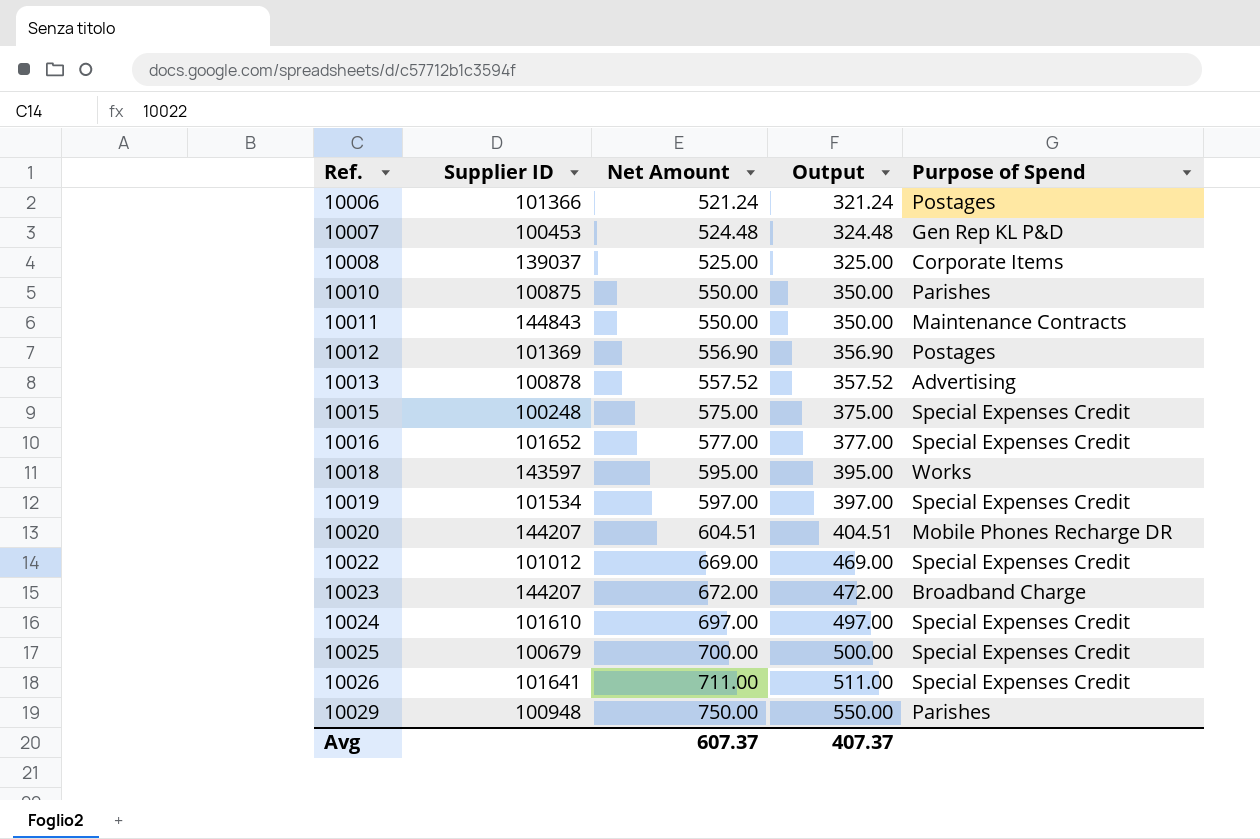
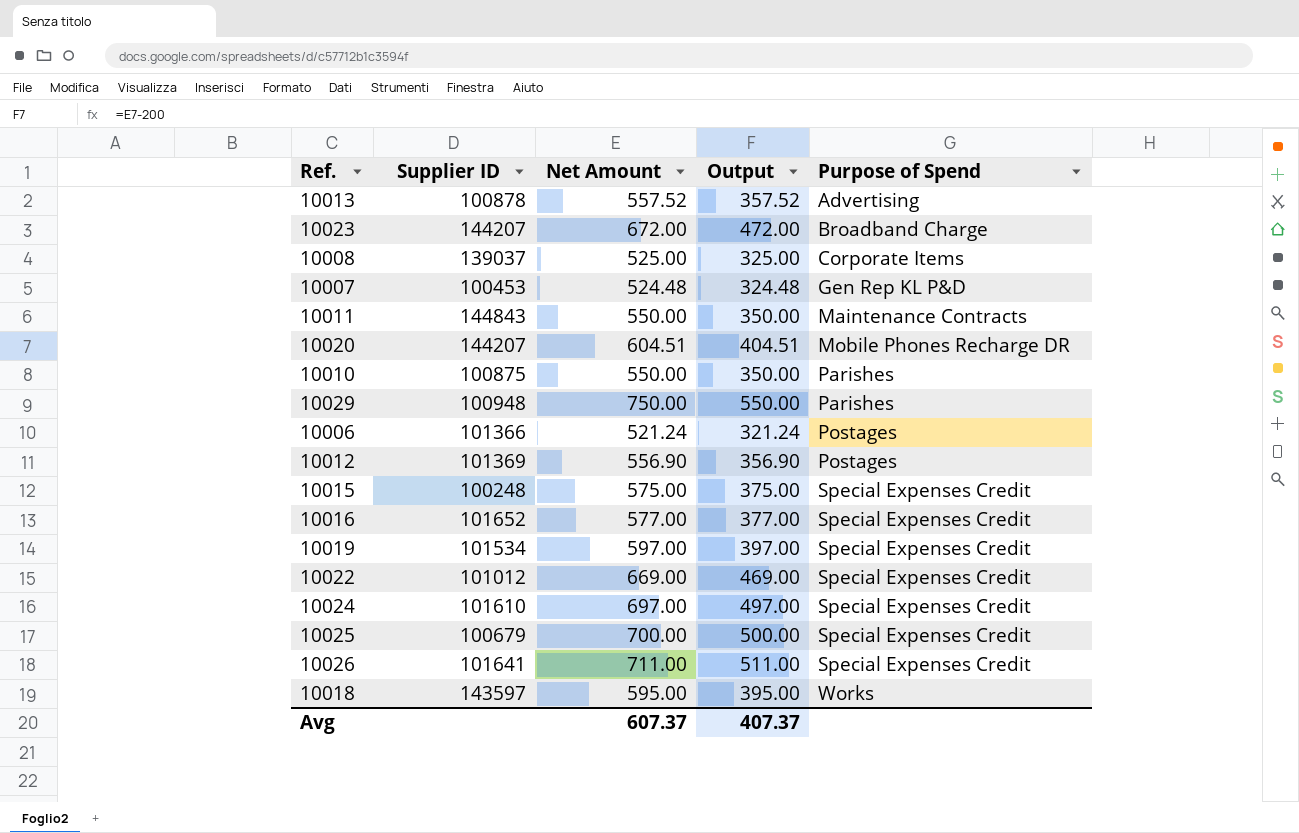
row order: Ref. ascending -> Purpose of Spend ascending

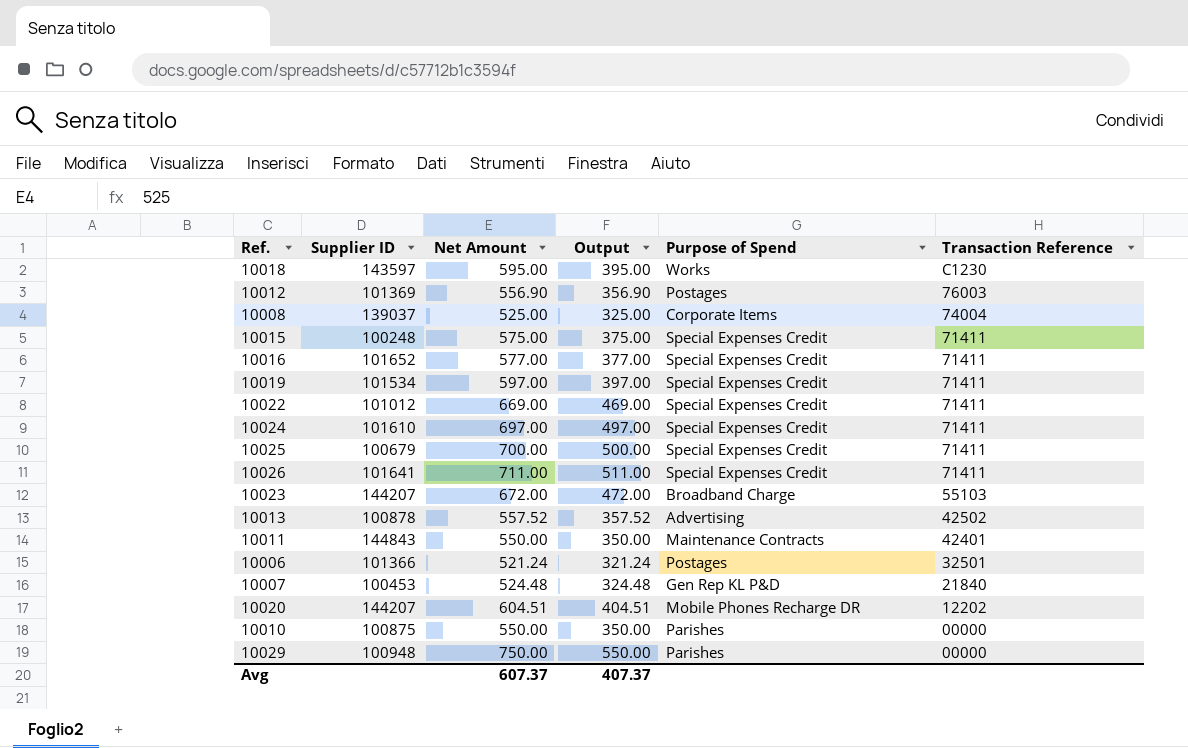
row order: Purpose of Spend ascending -> Transaction Reference descending
column Transaction Reference | position: none -> 6

